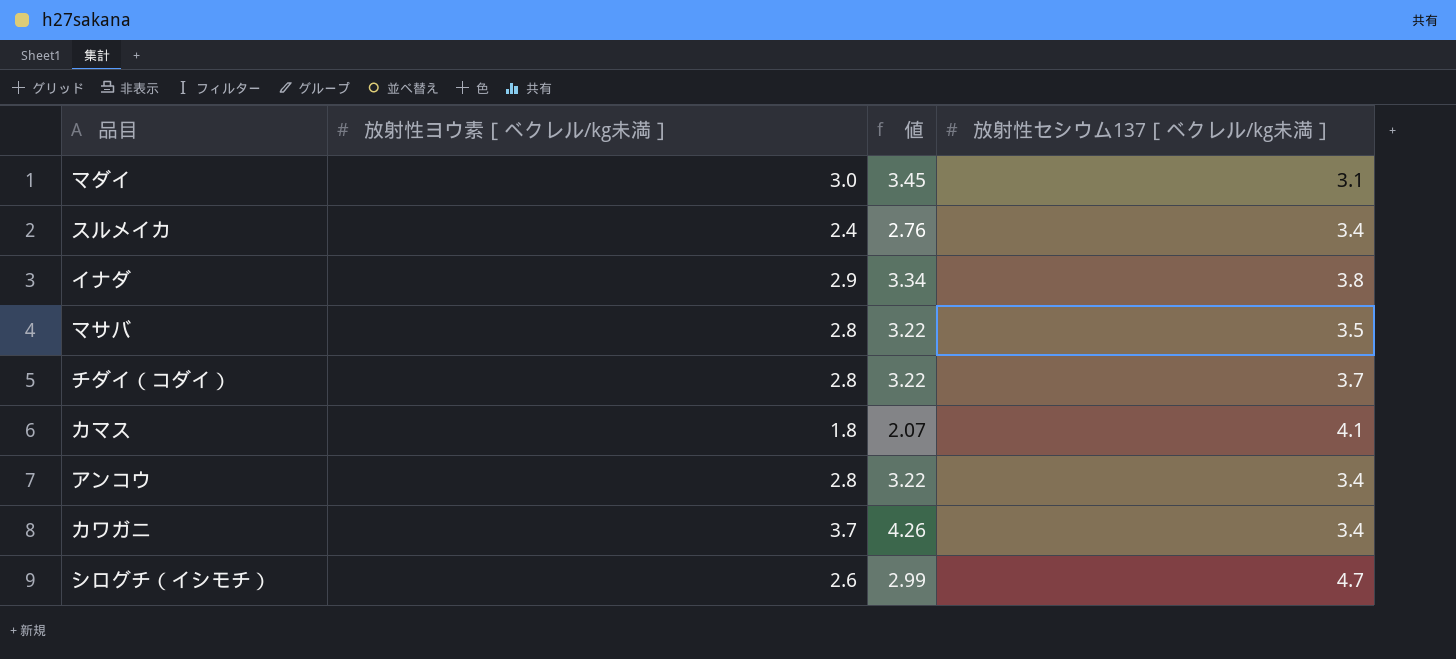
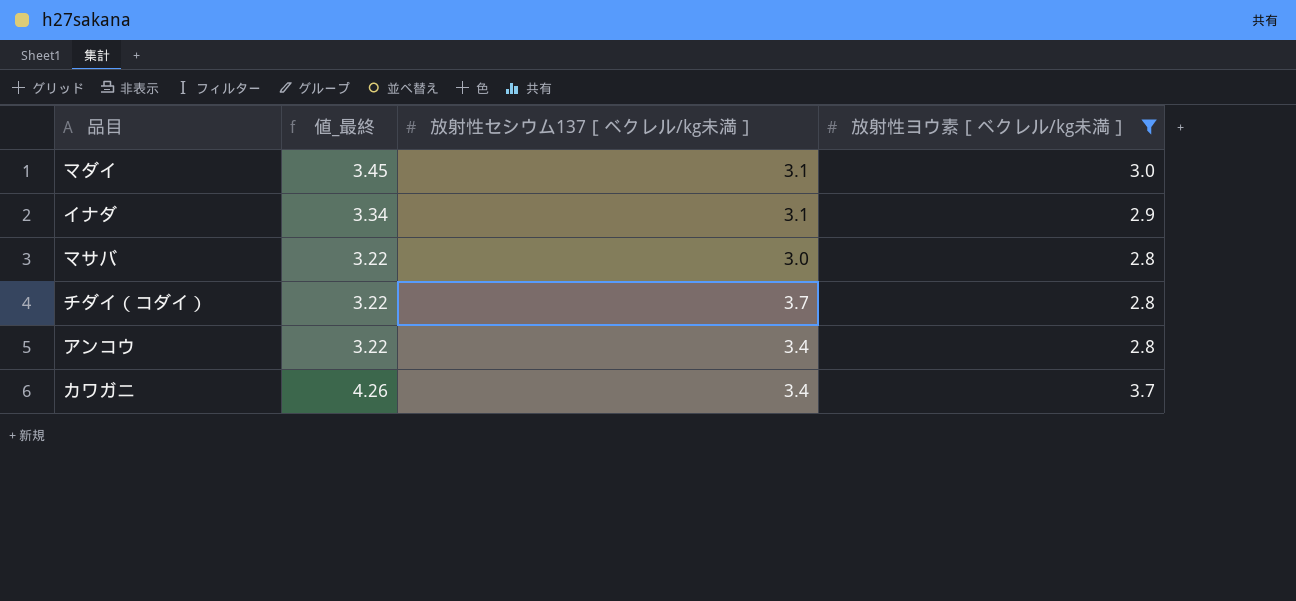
filter: none -> 放射性ヨウ素［ベクレル/kg未満］ >= 2.8
column name: 値 -> 値_最終
column 放射性ヨウ素［ベクレル/kg未満］ | position: 2 -> 4
イナダ | 放射性セシウム137［ベクレル/kg未満］: 3.8 -> 3.1
マサバ | 放射性セシウム137［ベクレル/kg未満］: 3.5 -> 3.0

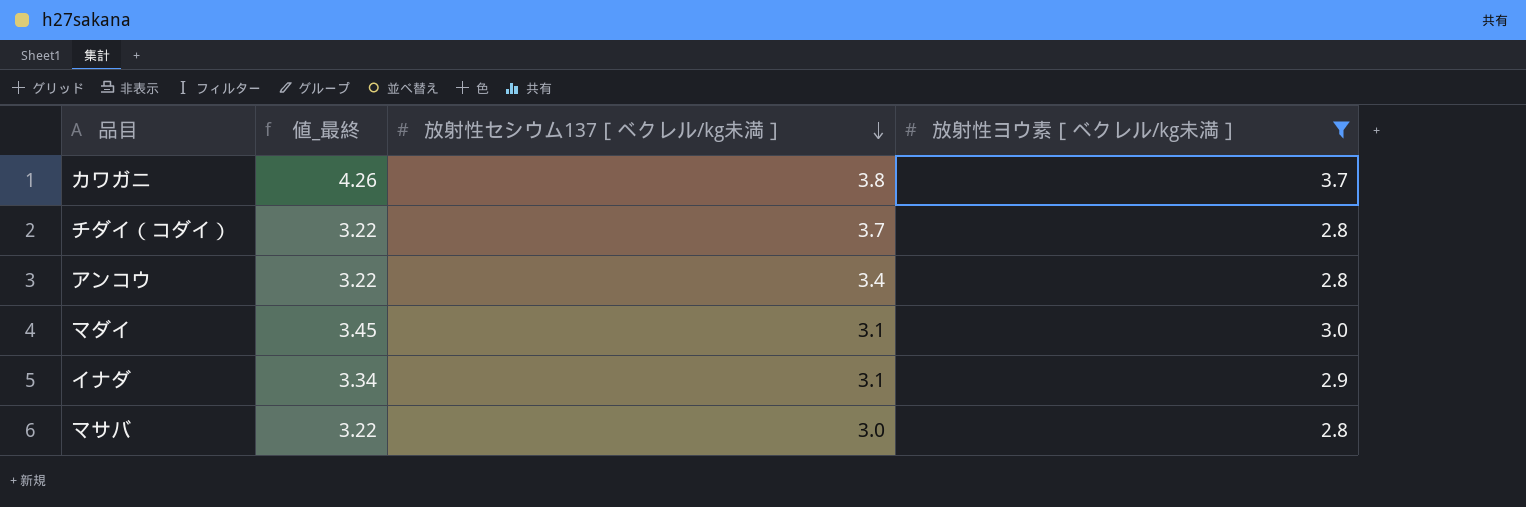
row order: none -> 放射性セシウム137［ベクレル/kg未満］ descending
カワガニ | 放射性セシウム137［ベクレル/kg未満］: 3.4 -> 3.8

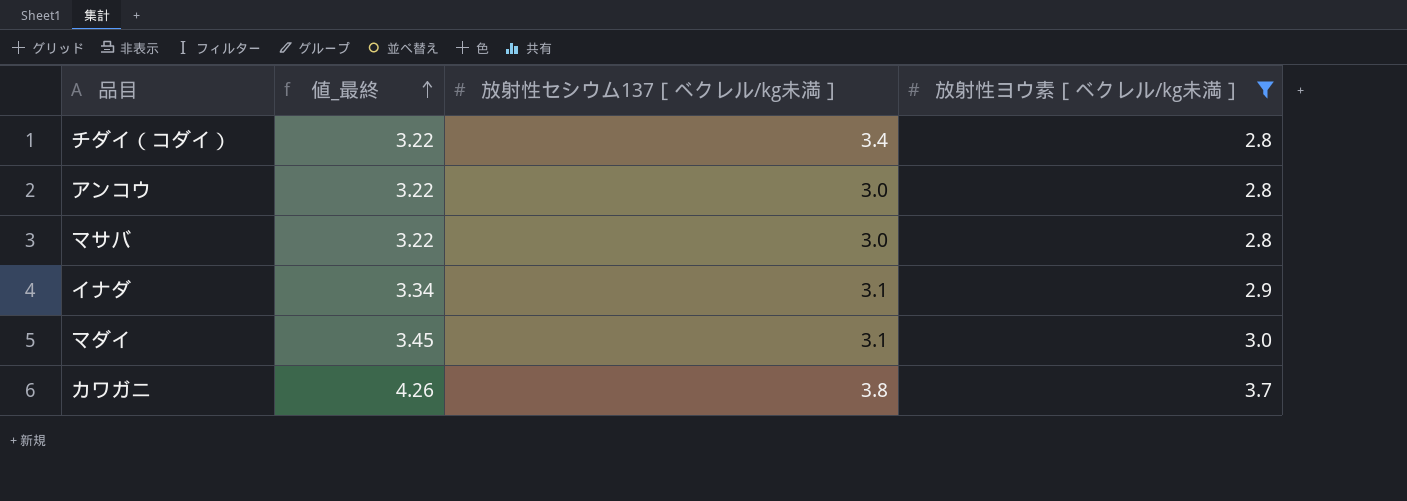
row order: 放射性セシウム137［ベクレル/kg未満］ descending -> 値_最終 ascending
チダイ（コダイ） | 放射性セシウム137［ベクレル/kg未満］: 3.7 -> 3.4
アンコウ | 放射性セシウム137［ベクレル/kg未満］: 3.4 -> 3.0

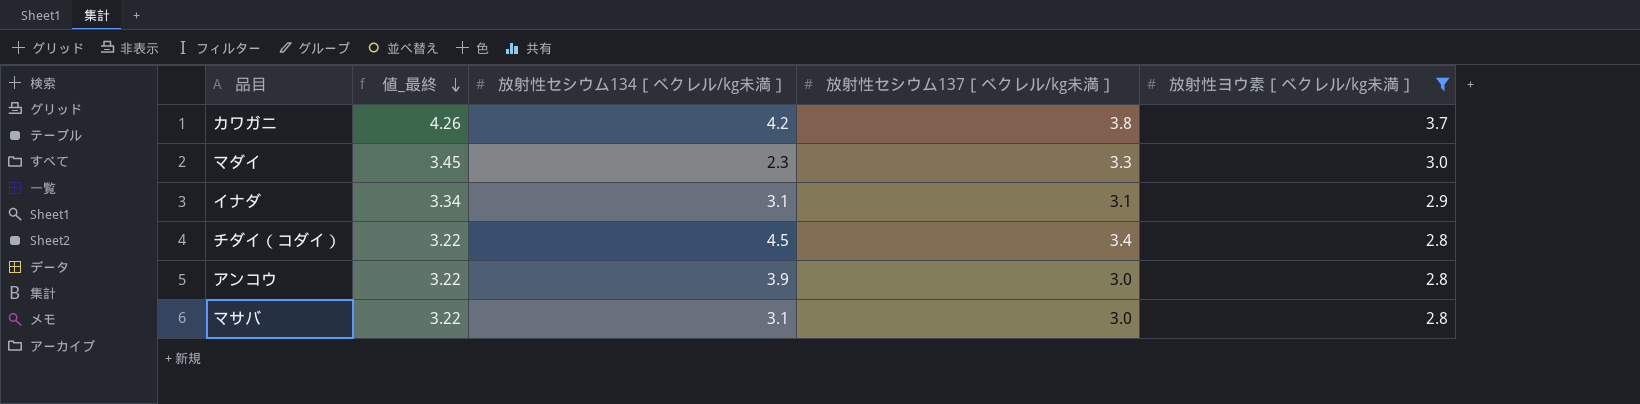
row order: 値_最終 ascending -> 値_最終 descending
column 放射性セシウム134［ベクレル/kg未満］ | position: none -> 3
マダイ | 放射性セシウム137［ベクレル/kg未満］: 3.1 -> 3.3

